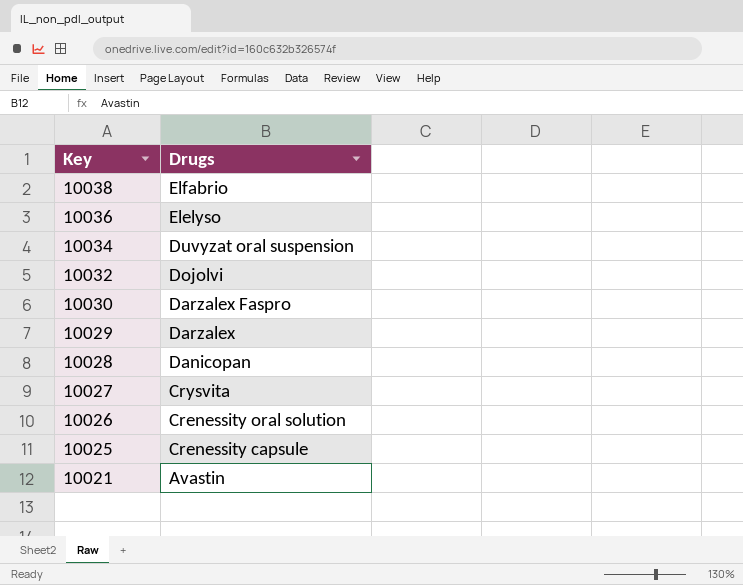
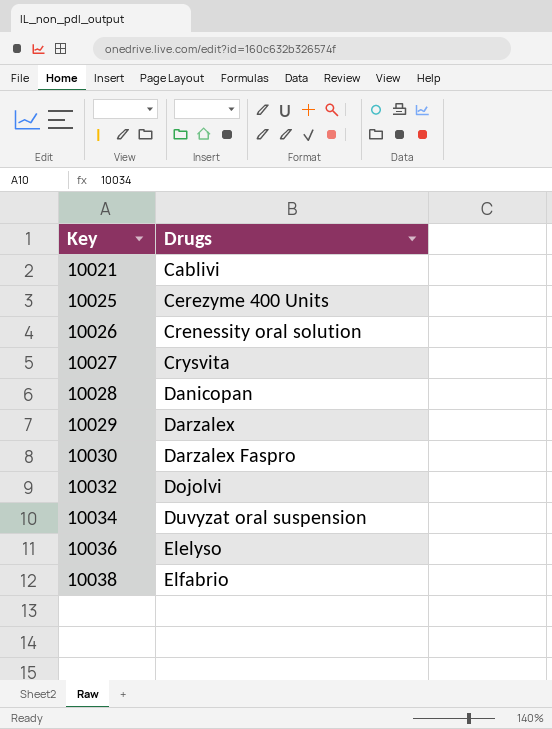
row order: Key descending -> Key ascending
10021 | Drugs: Avastin -> Cablivi
10025 | Drugs: Crenessity capsule -> Cerezyme 400 Units

